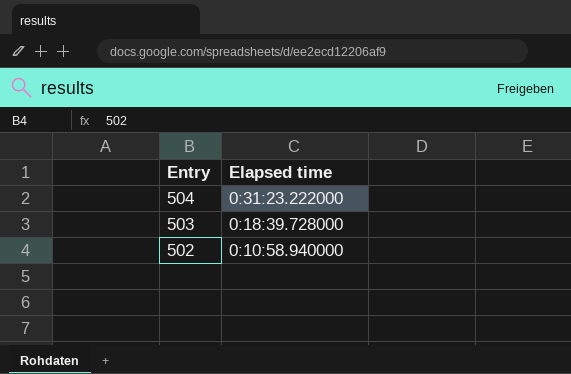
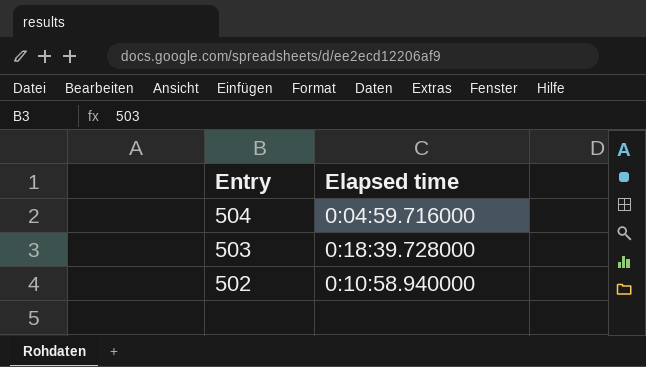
504 | Elapsed time: 0:31:23.222000 -> 0:04:59.716000

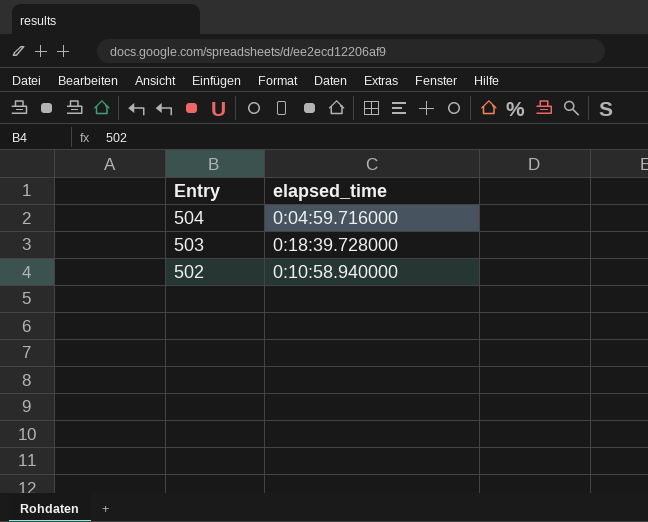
column name: Elapsed time -> elapsed_time

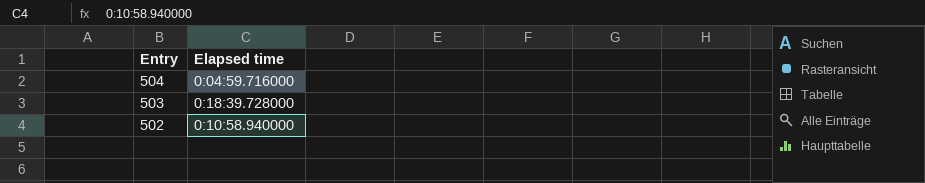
column name: elapsed_time -> Elapsed time

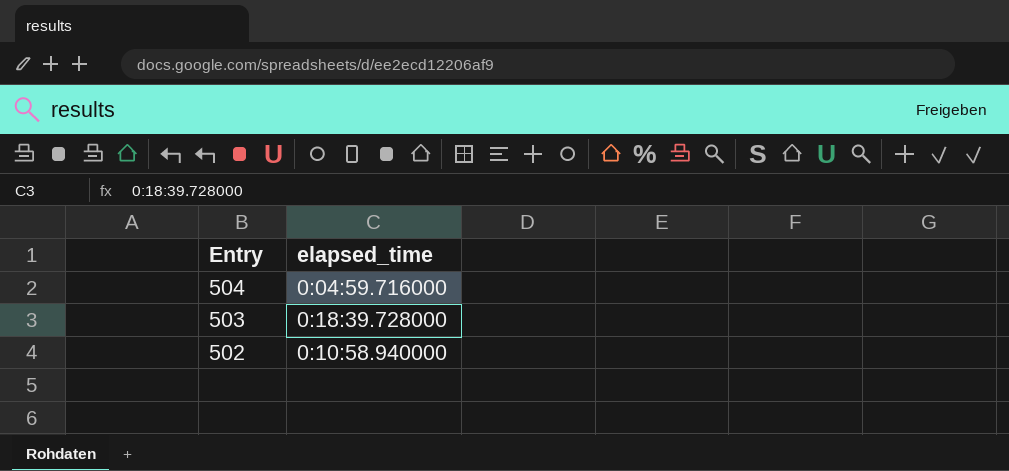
column name: Elapsed time -> elapsed_time

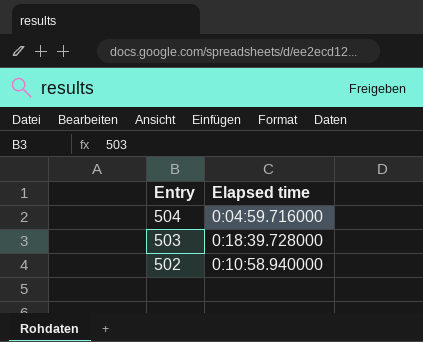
column name: elapsed_time -> Elapsed time

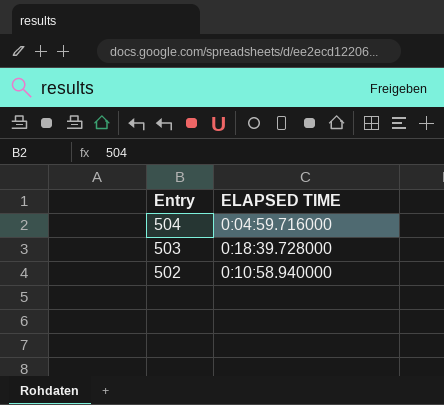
column name: Elapsed time -> ELAPSED TIME

